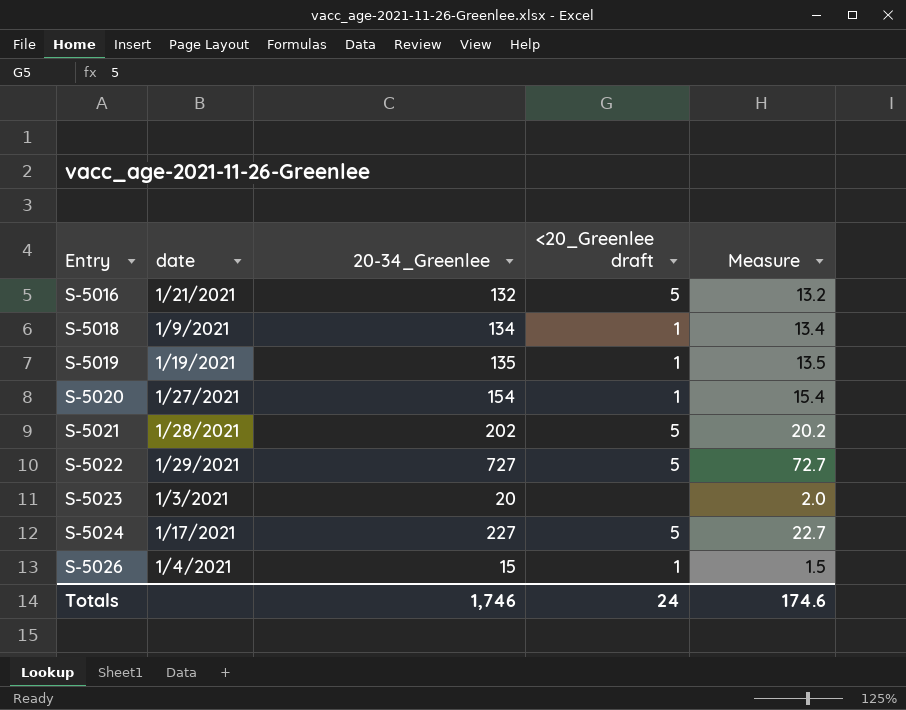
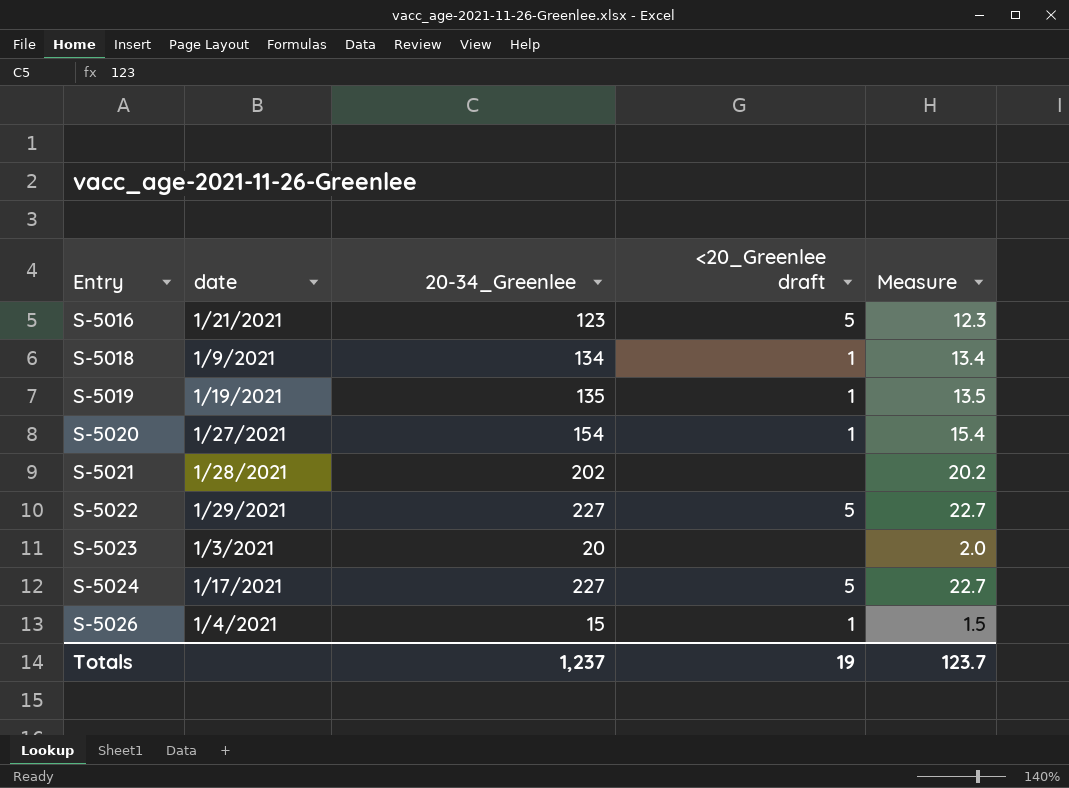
S-5016 | 20-34_Greenlee: 132 -> 123
S-5016 | Measure: 13.2 -> 12.3
S-5021 | <20_Greenlee draft: 5 -> none
S-5022 | 20-34_Greenlee: 727 -> 227
S-5022 | Measure: 72.7 -> 22.7
Totals | 20-34_Greenlee: 1,746 -> 1,237
Totals | <20_Greenlee draft: 24 -> 19
Totals | Measure: 174.6 -> 123.7

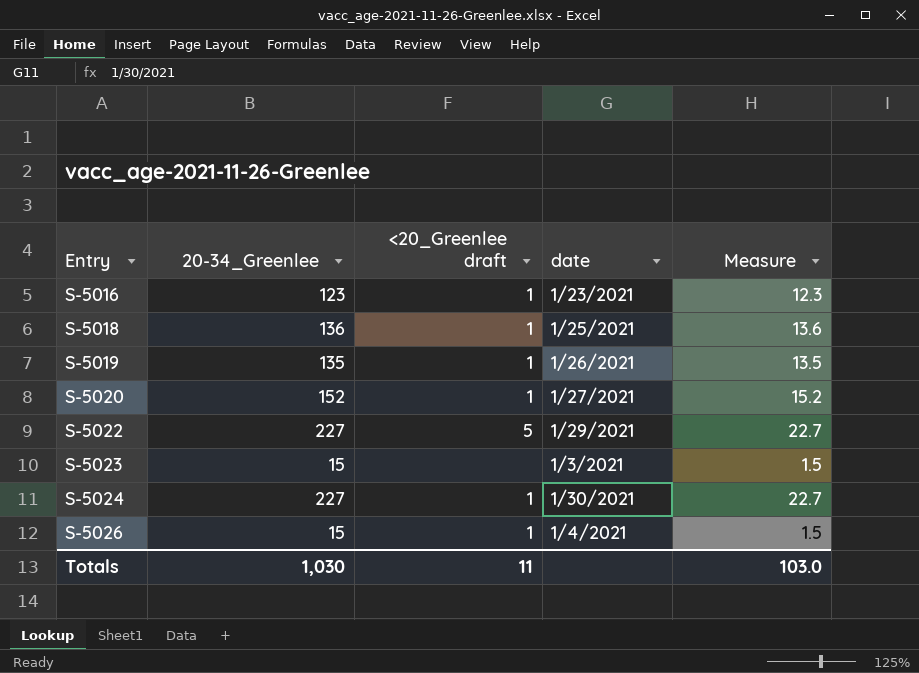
column date | position: 2 -> 4
row S-5021: 1/28/2021 | 202 | none | 20.2 -> none
S-5016 | <20_Greenlee draft: 5 -> 1
S-5016 | date: 1/21/2021 -> 1/23/2021
S-5018 | 20-34_Greenlee: 134 -> 136
S-5018 | date: 1/9/2021 -> 1/25/2021
S-5018 | Measure: 13.4 -> 13.6
S-5019 | date: 1/19/2021 -> 1/26/2021
S-5020 | 20-34_Greenlee: 154 -> 152
S-5020 | Measure: 15.4 -> 15.2
S-5023 | 20-34_Greenlee: 20 -> 15
S-5023 | Measure: 2.0 -> 1.5
S-5024 | <20_Greenlee draft: 5 -> 1
S-5024 | date: 1/17/2021 -> 1/30/2021
Totals | 20-34_Greenlee: 1,237 -> 1,030
Totals | <20_Greenlee draft: 19 -> 11
Totals | Measure: 123.7 -> 103.0

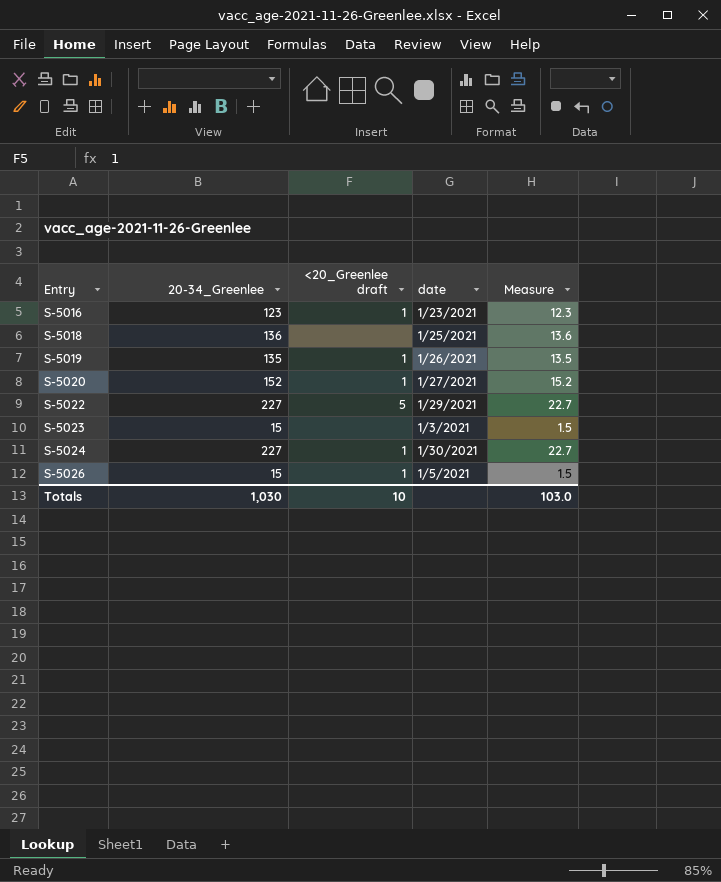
S-5018 | <20_Greenlee draft: 1 -> none
S-5026 | date: 1/4/2021 -> 1/5/2021
Totals | <20_Greenlee draft: 11 -> 10

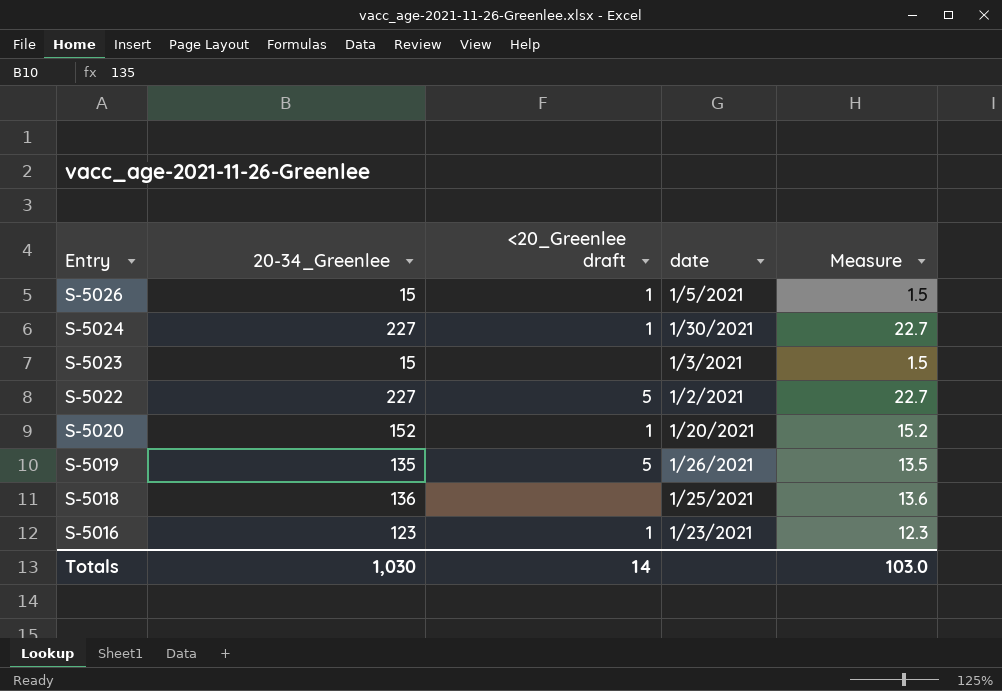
row order: Entry ascending -> Entry descending
S-5022 | date: 1/29/2021 -> 1/2/2021
S-5020 | date: 1/27/2021 -> 1/20/2021
S-5019 | <20_Greenlee draft: 1 -> 5
Totals | <20_Greenlee draft: 10 -> 14

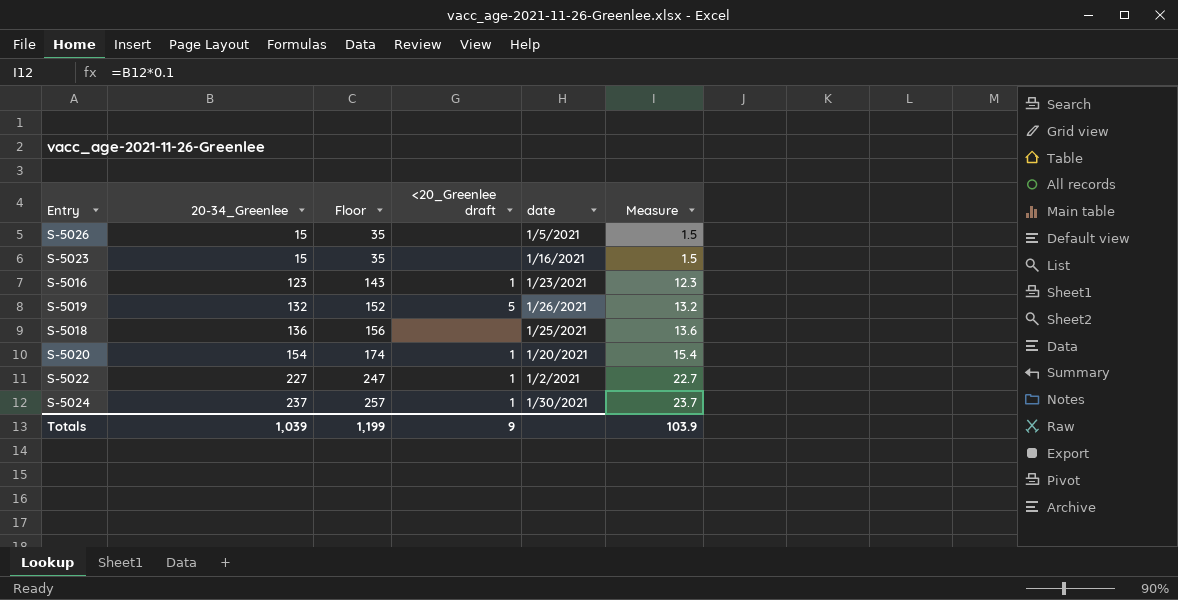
row order: Entry descending -> 20-34_Greenlee ascending
column Floor | formula: none -> [20-34_Greenlee] + 20
S-5026 | <20_Greenlee draft: 1 -> none
S-5023 | date: 1/3/2021 -> 1/16/2021
S-5019 | 20-34_Greenlee: 135 -> 132
S-5019 | Measure: 13.5 -> 13.2
S-5020 | 20-34_Greenlee: 152 -> 154
S-5020 | Measure: 15.2 -> 15.4
S-5022 | <20_Greenlee draft: 5 -> 1
S-5024 | 20-34_Greenlee: 227 -> 237
S-5024 | Measure: 22.7 -> 23.7
Totals | 20-34_Greenlee: 1,030 -> 1,039
Totals | <20_Greenlee draft: 14 -> 9
Totals | Measure: 103.0 -> 103.9

